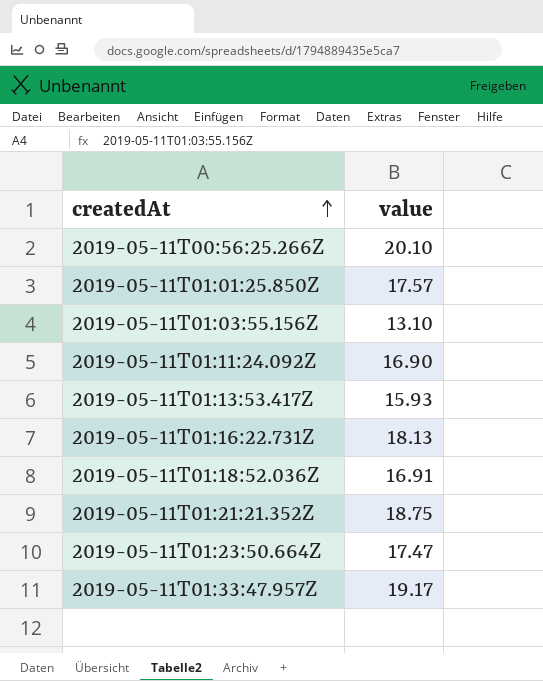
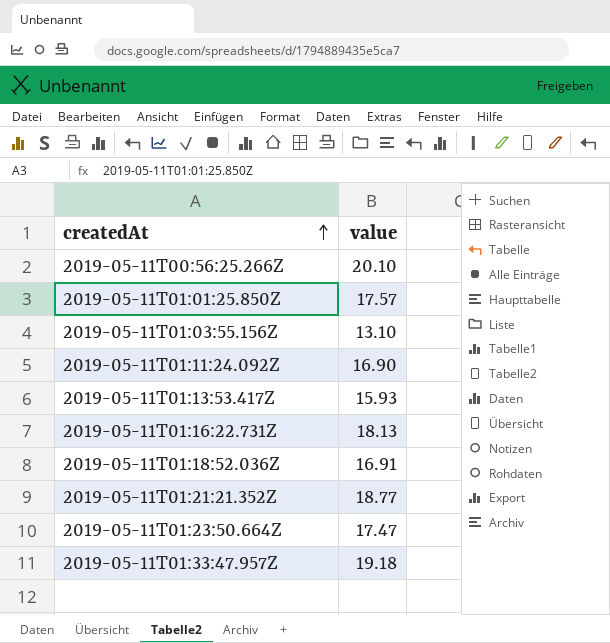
2019-05-11T01:21:21.352Z | value: 18.75 -> 18.77
2019-05-11T01:33:47.957Z | value: 19.17 -> 19.18

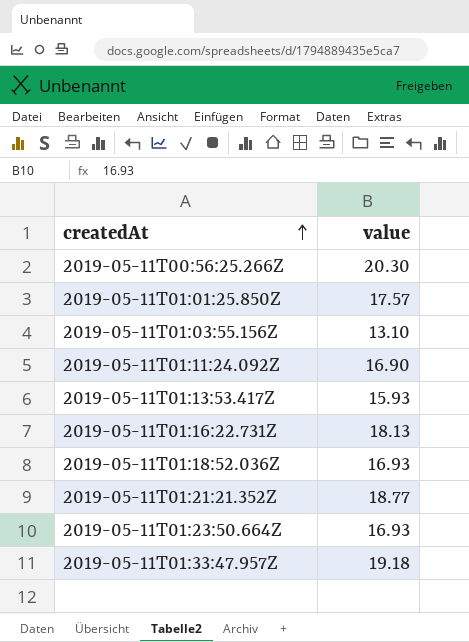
2019-05-11T00:56:25.266Z | value: 20.10 -> 20.30
2019-05-11T01:18:52.036Z | value: 16.91 -> 16.93
2019-05-11T01:23:50.664Z | value: 17.47 -> 16.93

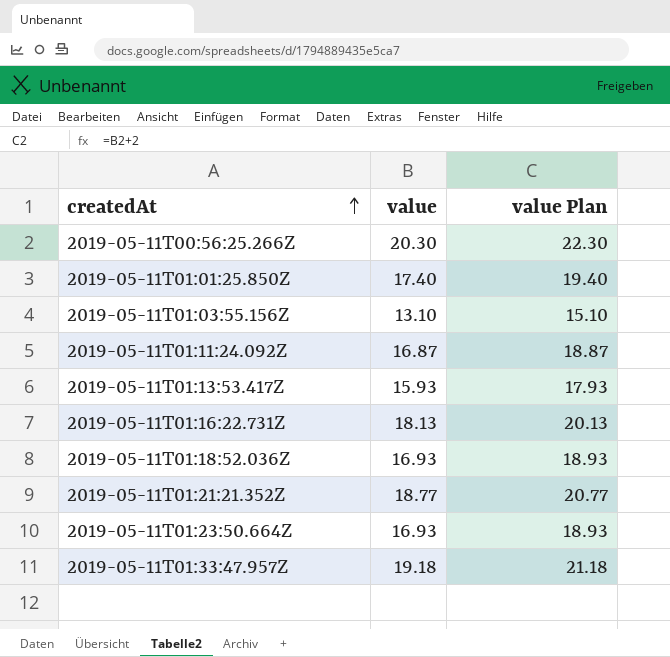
column value Plan | formula: none -> [value] + 2
2019-05-11T01:01:25.850Z | value: 17.57 -> 17.40
2019-05-11T01:11:24.092Z | value: 16.90 -> 16.87

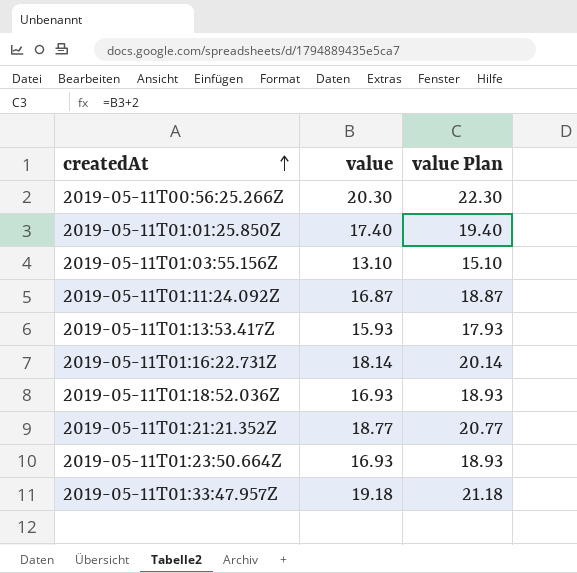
2019-05-11T01:16:22.731Z | value: 18.13 -> 18.14
2019-05-11T01:16:22.731Z | value Plan: 20.13 -> 20.14

